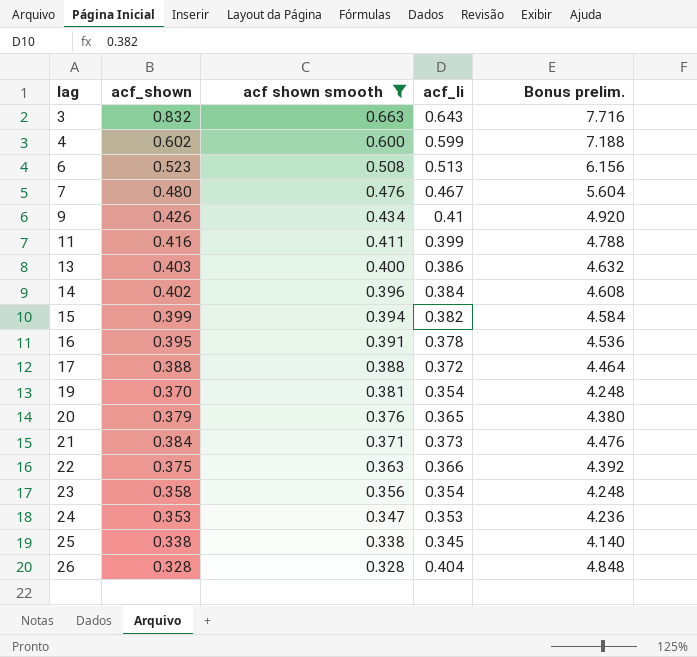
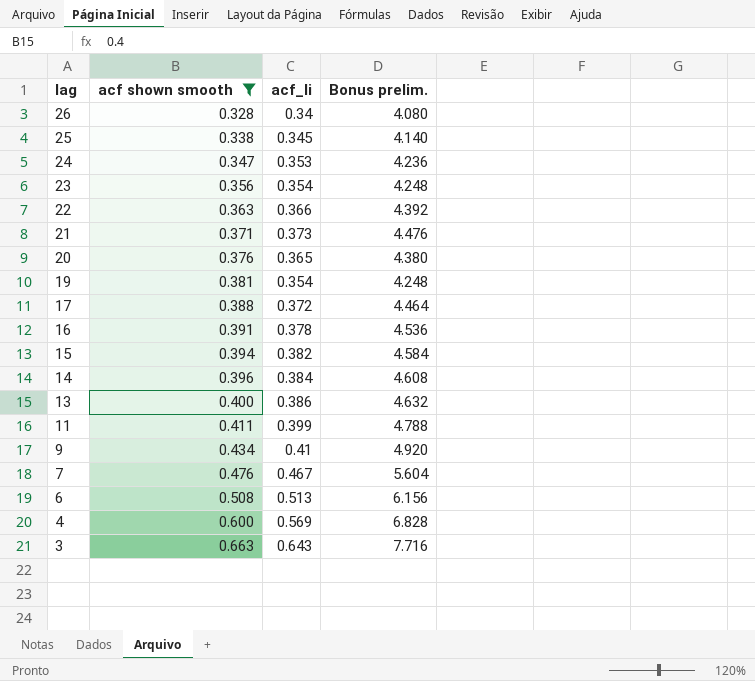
row order: lag ascending -> lag descending
column acf_shown | position: 2 -> none
26 | acf_li: 0.404 -> 0.34
26 | Bonus prelim.: 4.848 -> 4.080
4 | acf_li: 0.599 -> 0.569
4 | Bonus prelim.: 7.188 -> 6.828

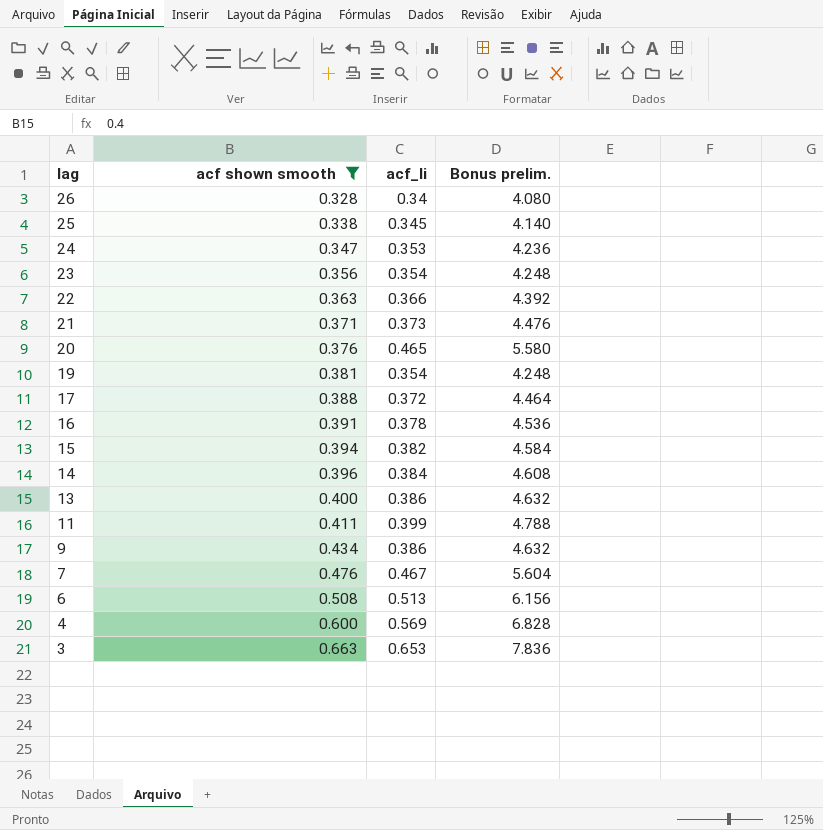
20 | acf_li: 0.365 -> 0.465
20 | Bonus prelim.: 4.380 -> 5.580
9 | acf_li: 0.41 -> 0.386
9 | Bonus prelim.: 4.920 -> 4.632
3 | acf_li: 0.643 -> 0.653
3 | Bonus prelim.: 7.716 -> 7.836

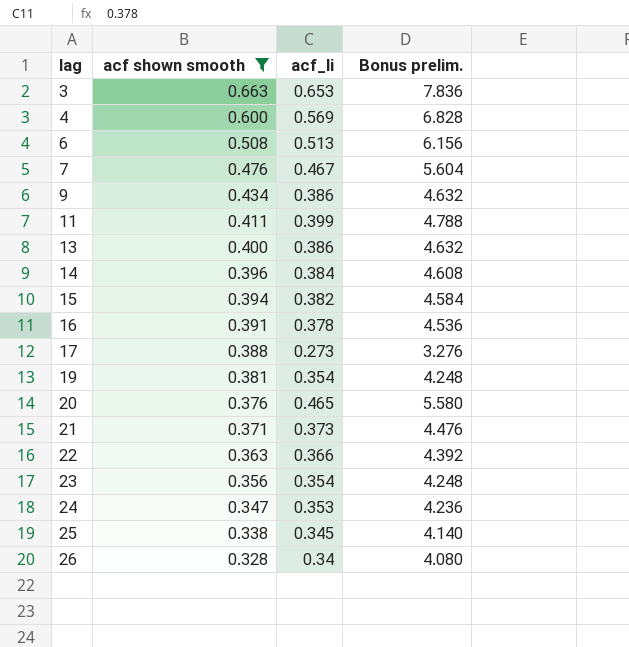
row order: lag descending -> lag ascending
17 | acf_li: 0.372 -> 0.273
17 | Bonus prelim.: 4.464 -> 3.276

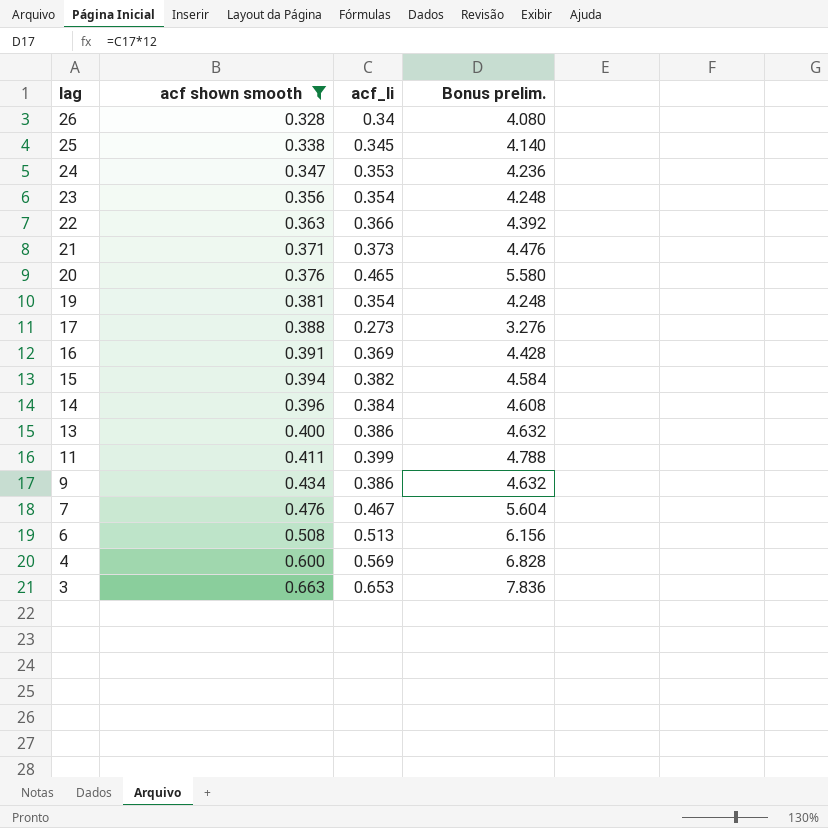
row order: lag ascending -> lag descending
16 | acf_li: 0.378 -> 0.369
16 | Bonus prelim.: 4.536 -> 4.428

